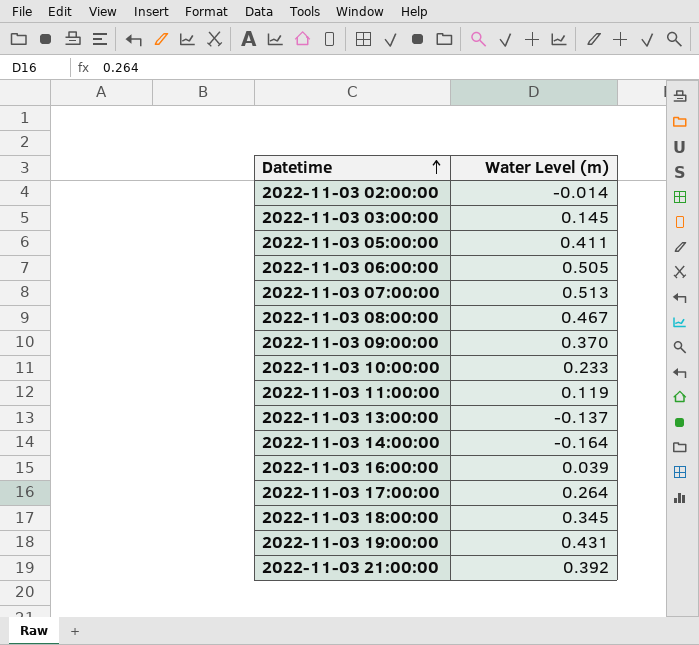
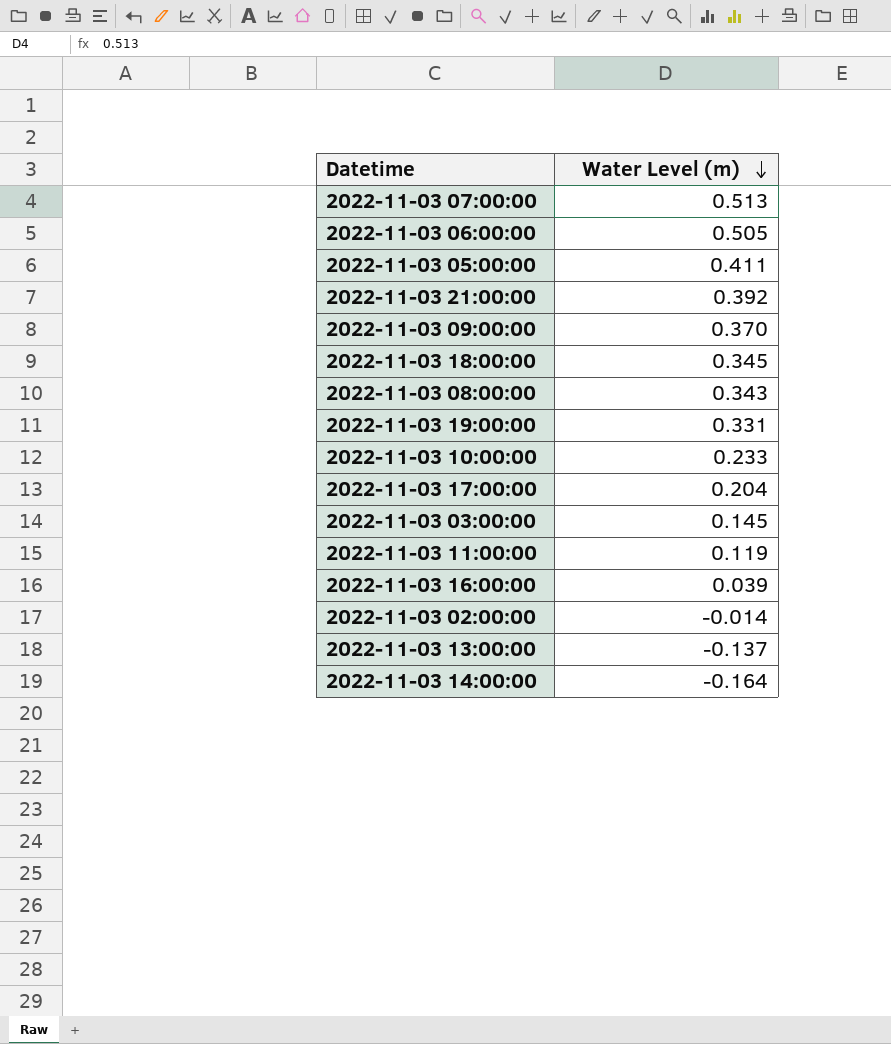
row order: Datetime ascending -> Water Level (m) descending
2022-11-03 08:00:00 | Water Level (m): 0.467 -> 0.343
2022-11-03 19:00:00 | Water Level (m): 0.431 -> 0.331
2022-11-03 17:00:00 | Water Level (m): 0.264 -> 0.204

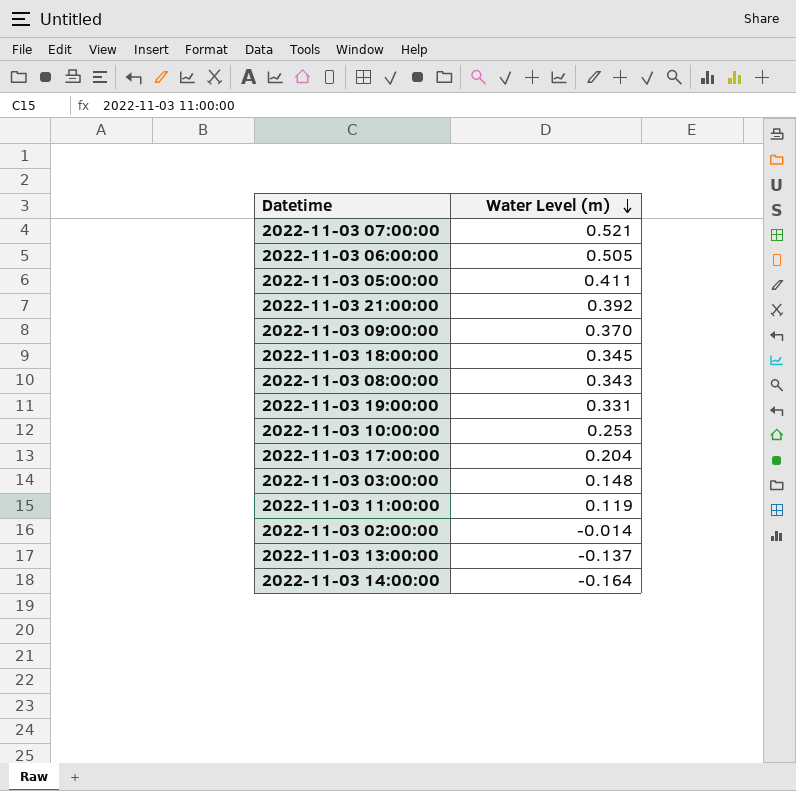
row 2022-11-03 16:00:00: 0.039 -> none
2022-11-03 07:00:00 | Water Level (m): 0.513 -> 0.521
2022-11-03 10:00:00 | Water Level (m): 0.233 -> 0.253
2022-11-03 03:00:00 | Water Level (m): 0.145 -> 0.148

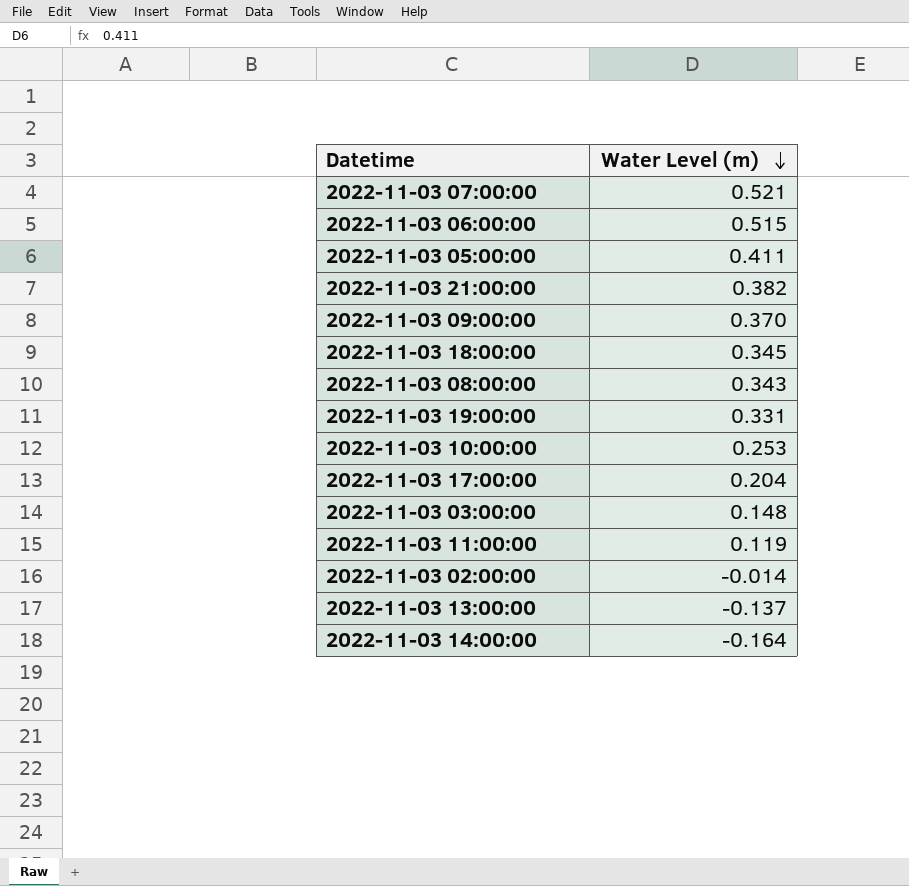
2022-11-03 06:00:00 | Water Level (m): 0.505 -> 0.515
2022-11-03 21:00:00 | Water Level (m): 0.392 -> 0.382

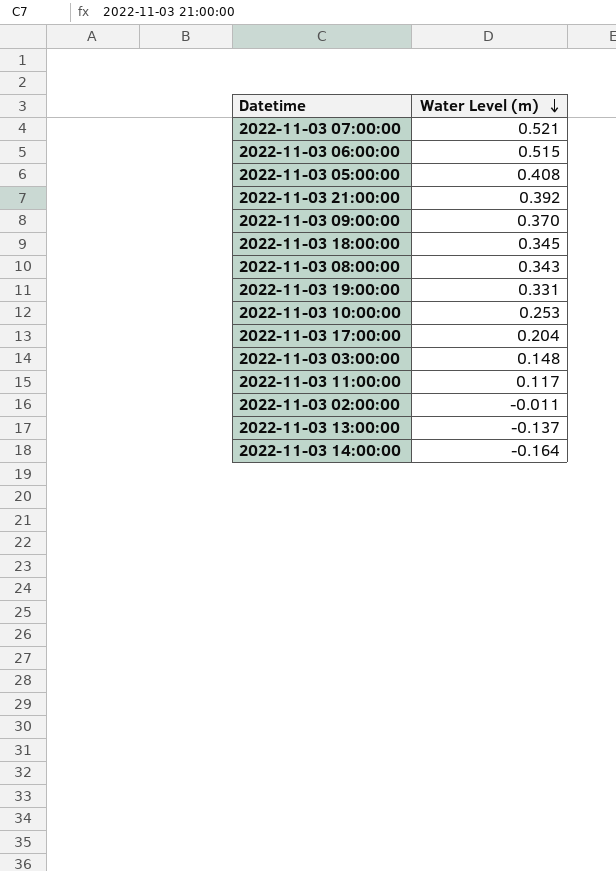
2022-11-03 05:00:00 | Water Level (m): 0.411 -> 0.408
2022-11-03 21:00:00 | Water Level (m): 0.382 -> 0.392
2022-11-03 11:00:00 | Water Level (m): 0.119 -> 0.117
2022-11-03 02:00:00 | Water Level (m): -0.014 -> -0.011

